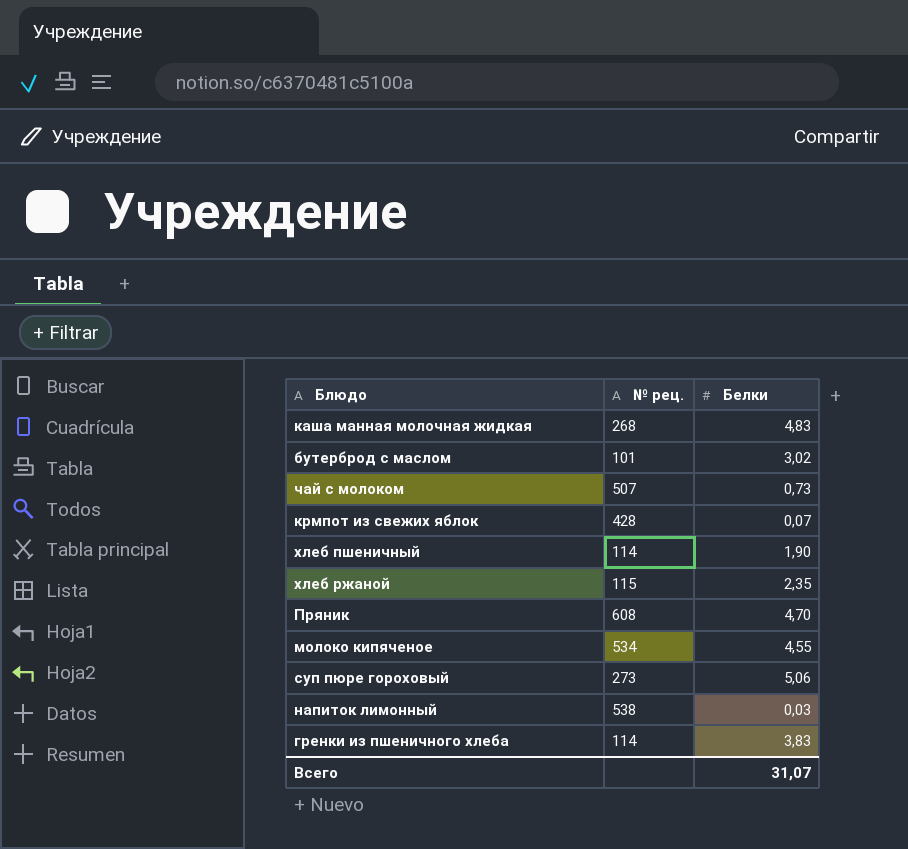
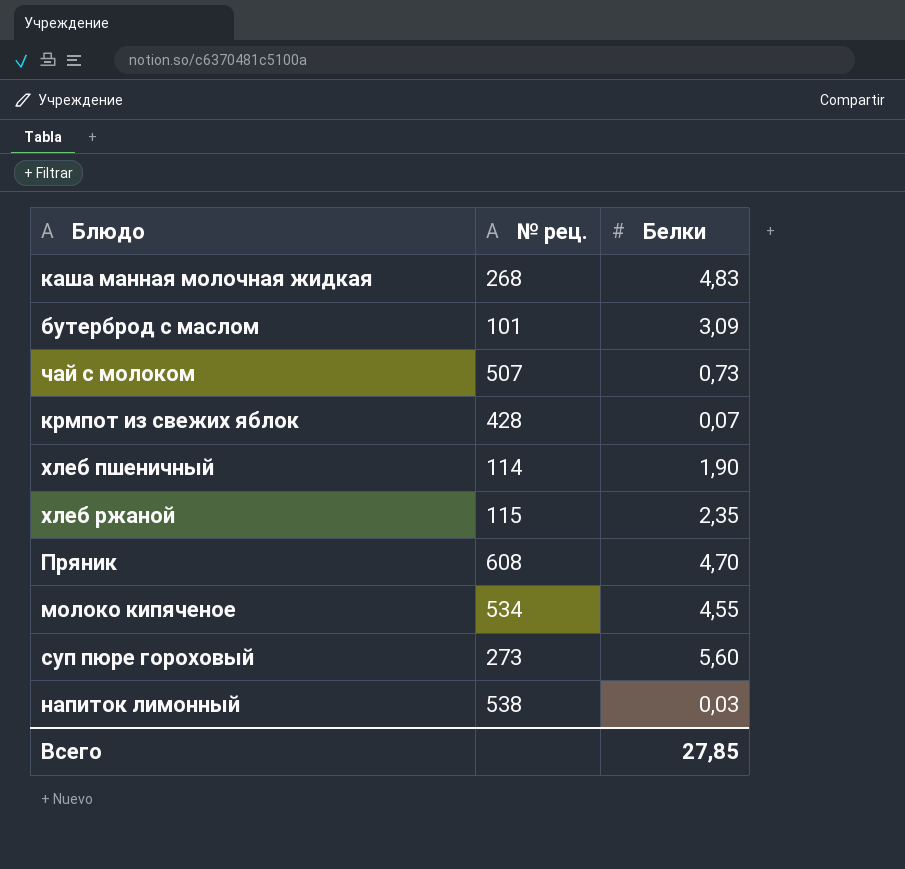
row гренки из пшеничного хлеба: 114 | 3,83 -> none
бутерброд с маслом | Белки: 3,02 -> 3,09
суп пюре гороховый | Белки: 5,06 -> 5,60
Всего | Белки: 31,07 -> 27,85

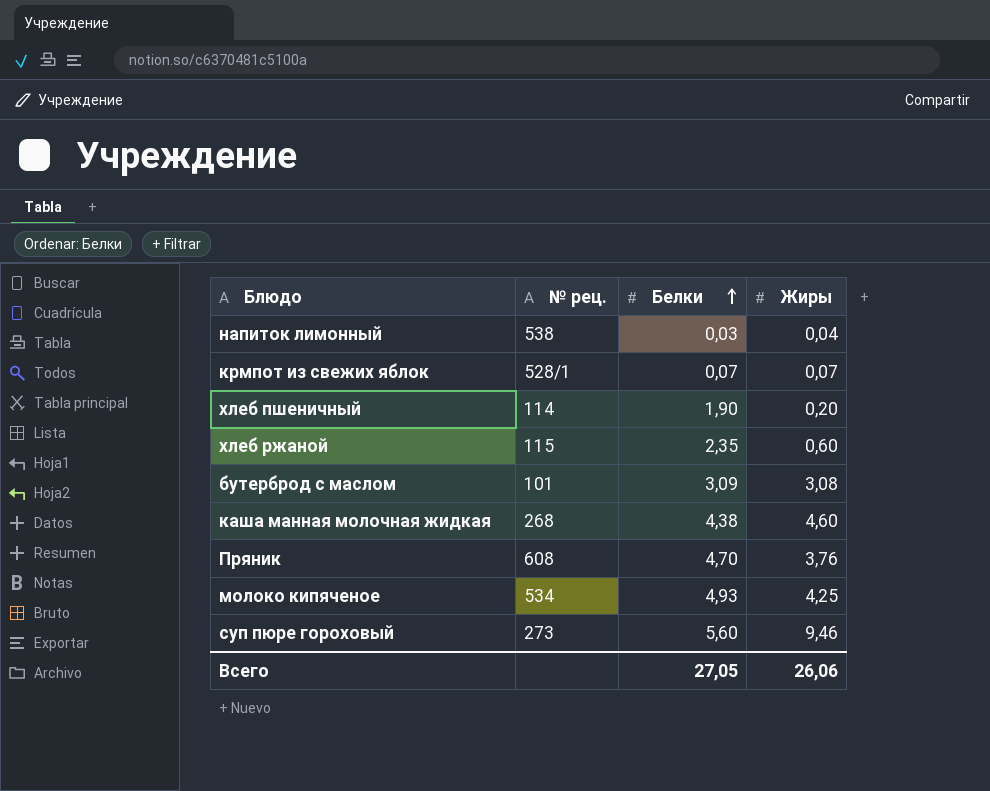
row order: none -> Белки ascending
column Жиры | position: none -> 4
row чай с молоком: 507 | 0,73 -> none
крмпот из свежих яблок | № рец.: 428 -> 528/1
каша манная молочная жидкая | Белки: 4,83 -> 4,38
молоко кипяченое | Белки: 4,55 -> 4,93
Всего | Белки: 27,85 -> 27,05

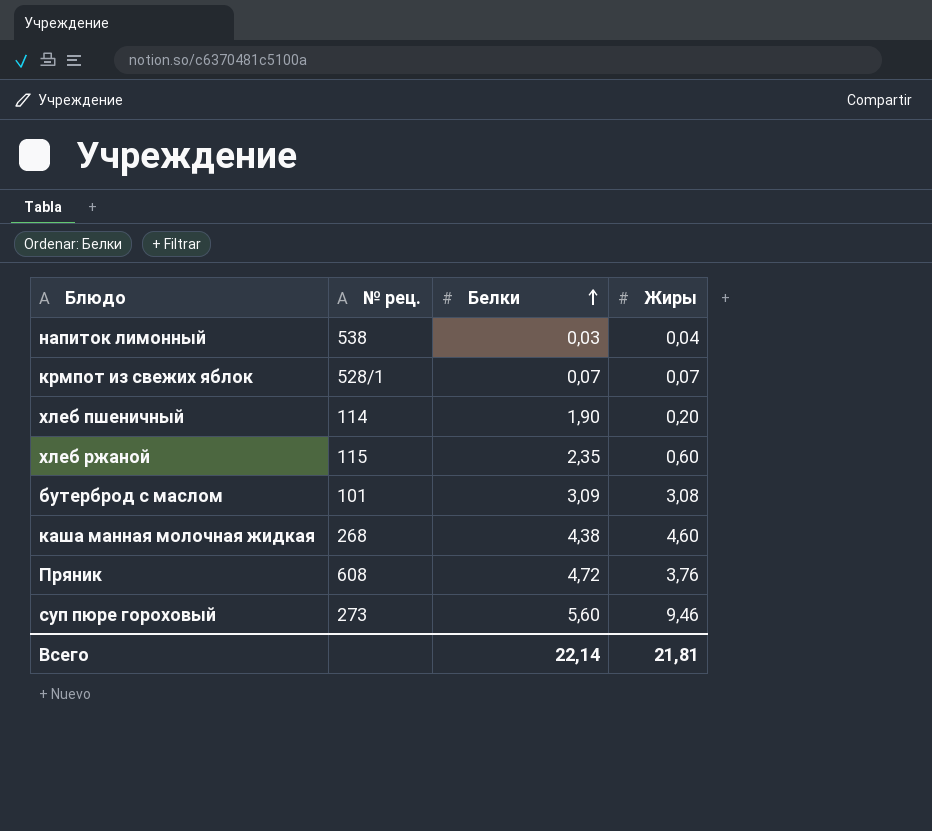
row молоко кипяченое: 534 | 4,93 | 4,25 -> none
Пряник | Белки: 4,70 -> 4,72
Всего | Белки: 27,05 -> 22,14
Всего | Жиры: 26,06 -> 21,81

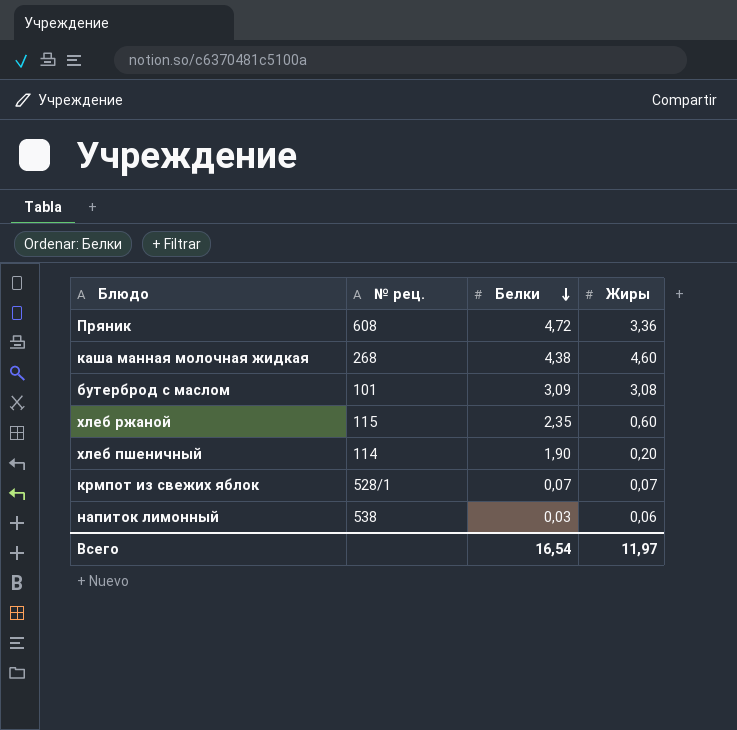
row order: Белки ascending -> Белки descending
row суп пюре гороховый: 273 | 5,60 | 9,46 -> none
Пряник | Жиры: 3,76 -> 3,36
напиток лимонный | Жиры: 0,04 -> 0,06
Всего | Белки: 22,14 -> 16,54
Всего | Жиры: 21,81 -> 11,97

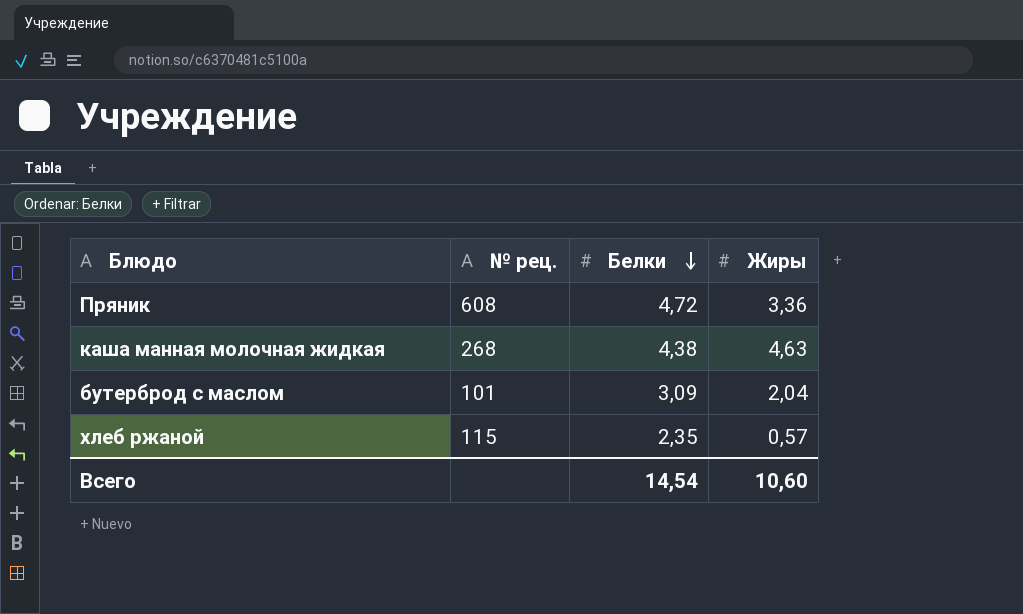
row хлеб пшеничный: 114 | 1,90 | 0,20 -> none
row крмпот из свежих яблок: 528/1 | 0,07 | 0,07 -> none
row напиток лимонный: 538 | 0,03 | 0,06 -> none
каша манная молочная жидкая | Жиры: 4,60 -> 4,63
бутерброд с маслом | Жиры: 3,08 -> 2,04
хлеб ржаной | Жиры: 0,60 -> 0,57
Всего | Белки: 16,54 -> 14,54
Всего | Жиры: 11,97 -> 10,60

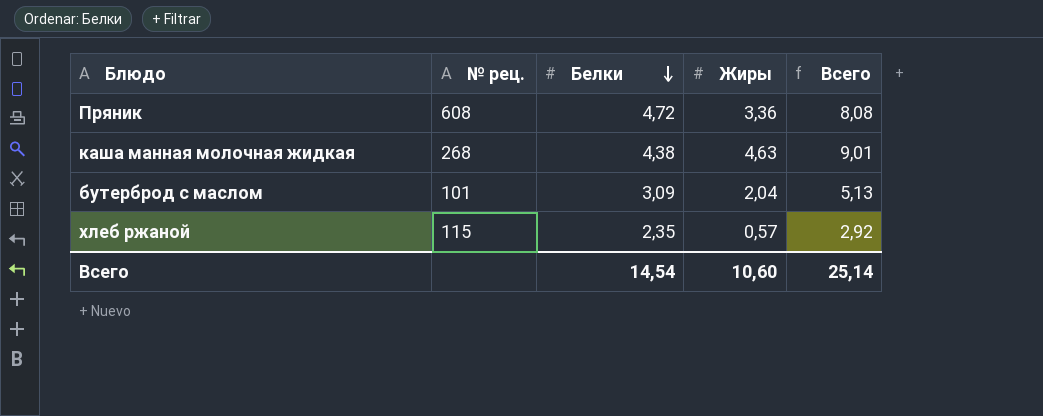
column Всего | formula: none -> [Белки] + [Жиры]

